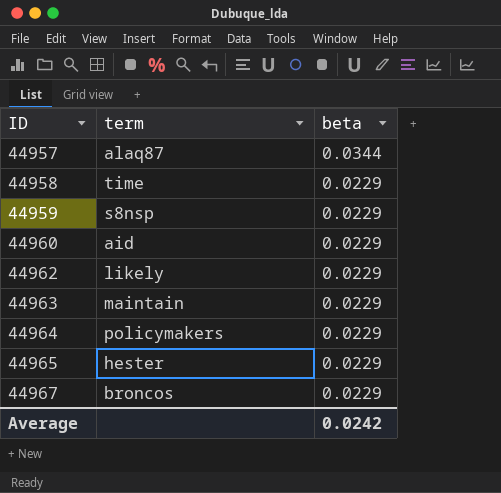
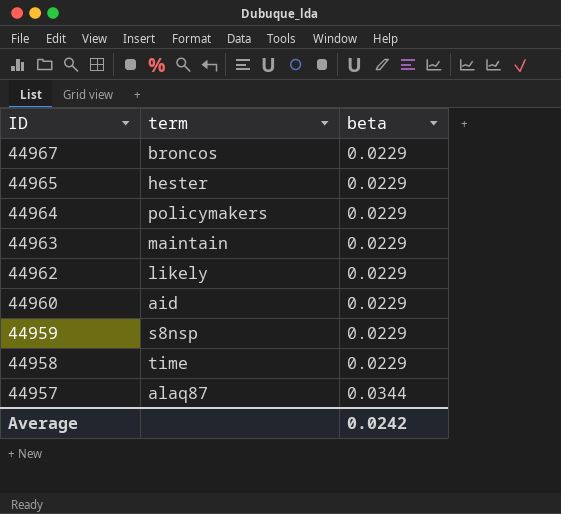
row order: ID ascending -> ID descending

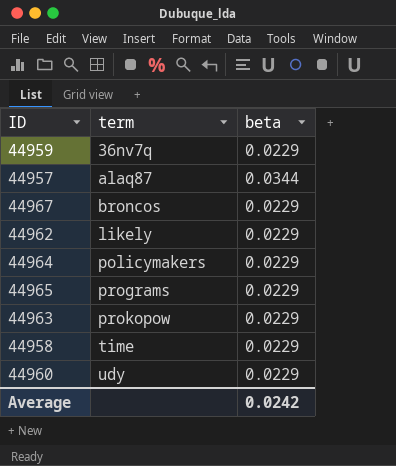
row order: ID descending -> term ascending
44959 | term: s8nsp -> 36nv7q
44965 | term: hester -> programs
44963 | term: maintain -> prokopow
44960 | term: aid -> udy

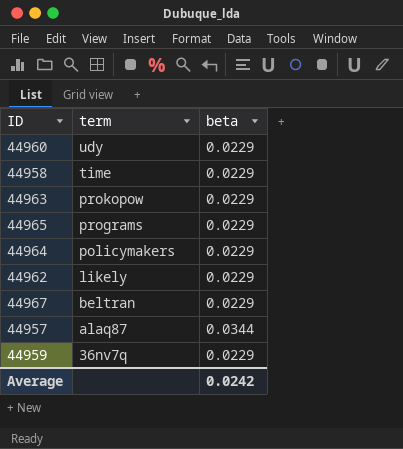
row order: term ascending -> term descending
44967 | term: broncos -> beltran

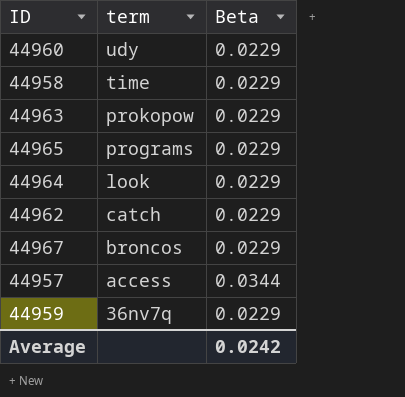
column name: beta -> Beta
44964 | term: policymakers -> look
44962 | term: likely -> catch
44967 | term: beltran -> broncos
44957 | term: alaq87 -> access

